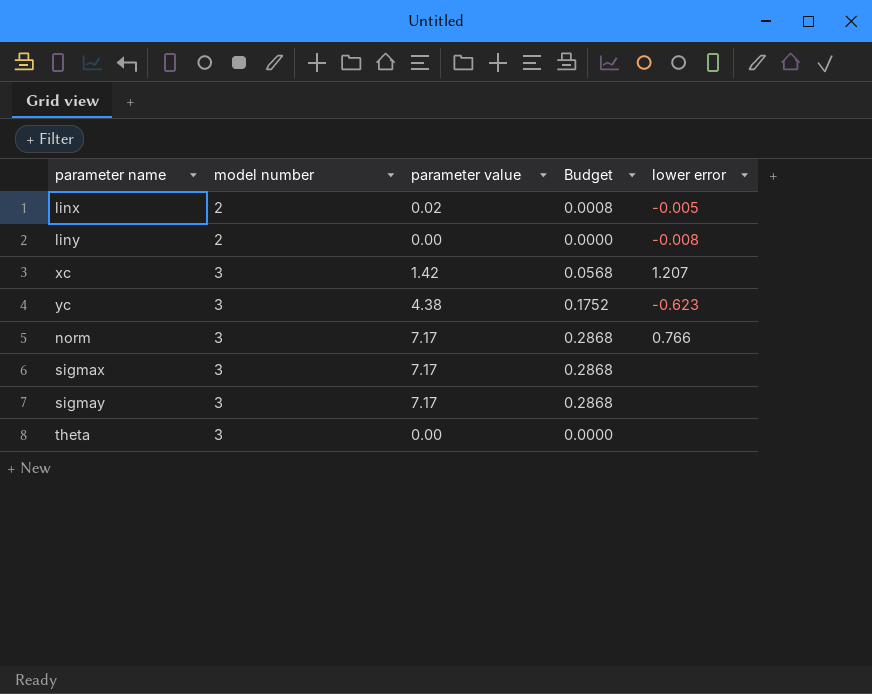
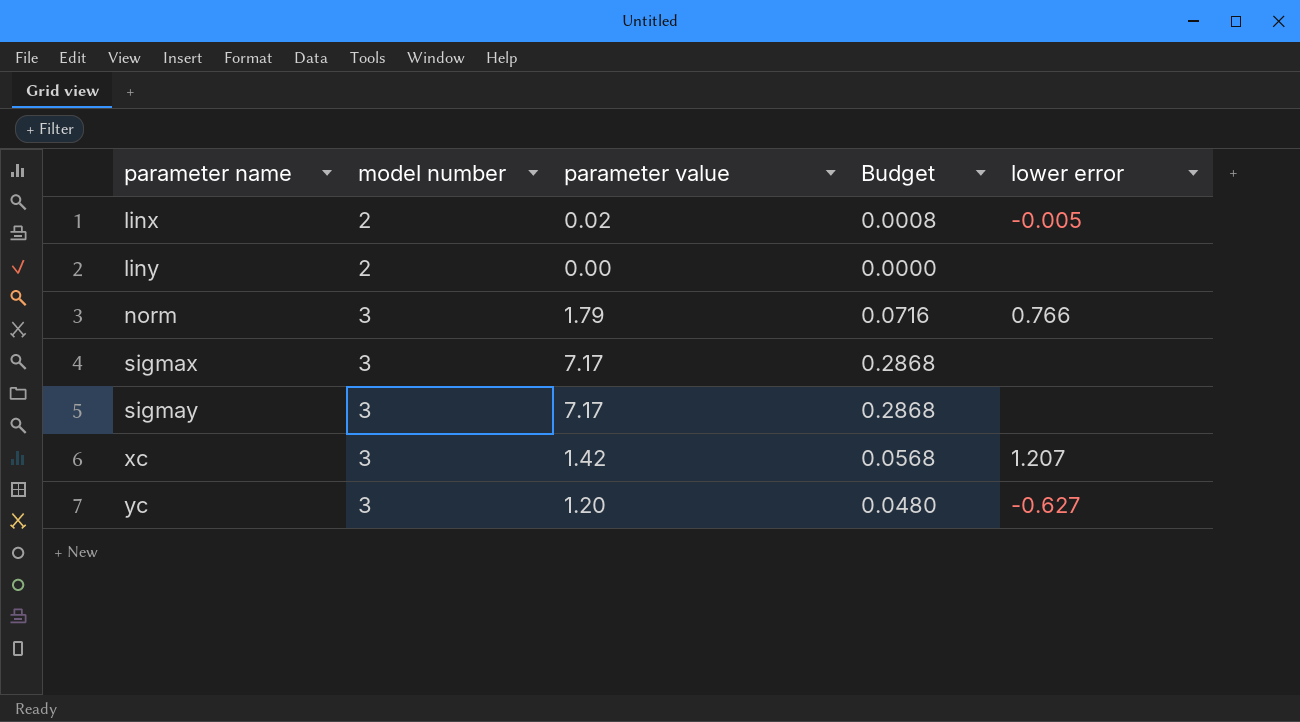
row order: model number ascending -> parameter name ascending
row theta: 3 | 0.00 | 0.0000 | none -> none
liny | lower error: -0.008 -> none
norm | parameter value: 7.17 -> 1.79
norm | Budget: 0.2868 -> 0.0716
yc | parameter value: 4.38 -> 1.20
yc | Budget: 0.1752 -> 0.0480
yc | lower error: -0.623 -> -0.627

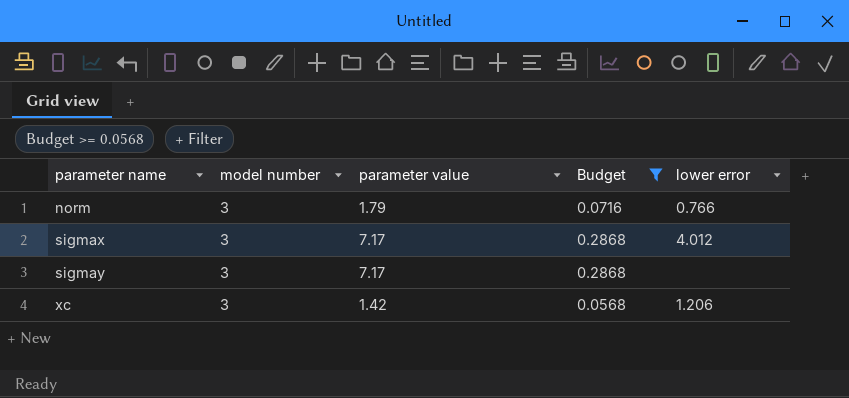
filter: none -> Budget >= 0.0568
sigmax | lower error: none -> 4.012
xc | lower error: 1.207 -> 1.206

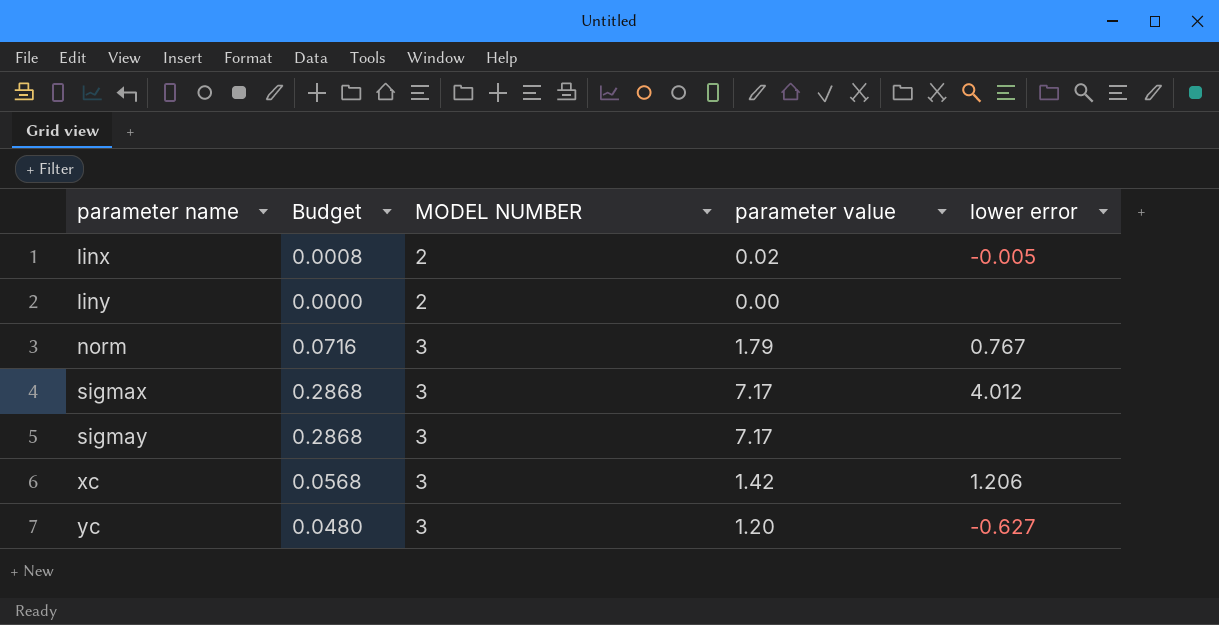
filter: Budget >= 0.0568 -> none
column Budget | position: 4 -> 2
column name: model number -> MODEL NUMBER
norm | lower error: 0.766 -> 0.767

